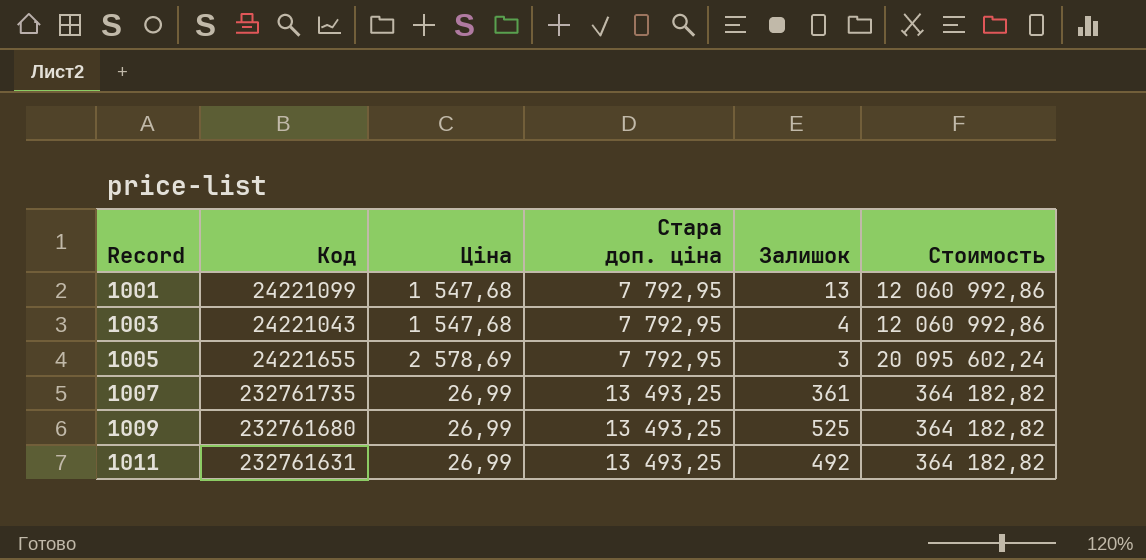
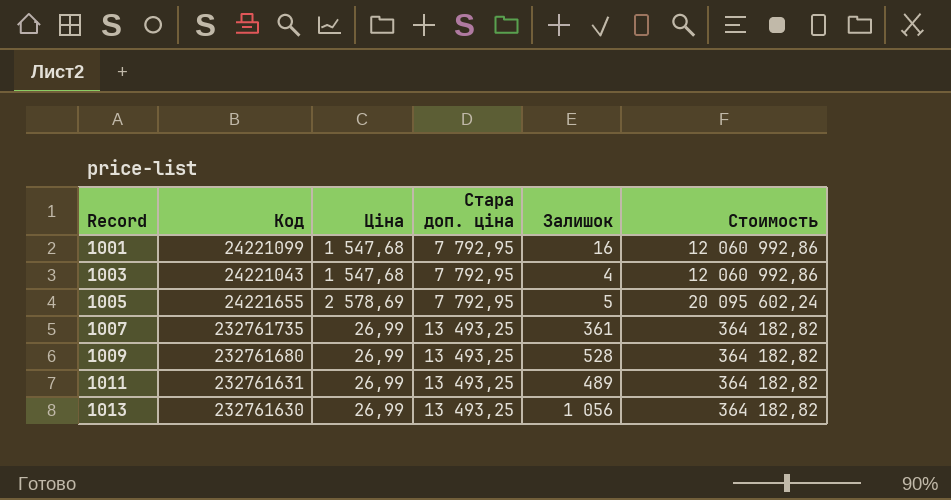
1001 | Залишок: 13 -> 16
1005 | Залишок: 3 -> 5
1009 | Залишок: 525 -> 528
1011 | Залишок: 492 -> 489
row 1013: none -> 232761630 | 26,99 | 13 493,25 | 1 056 | 364 182,82

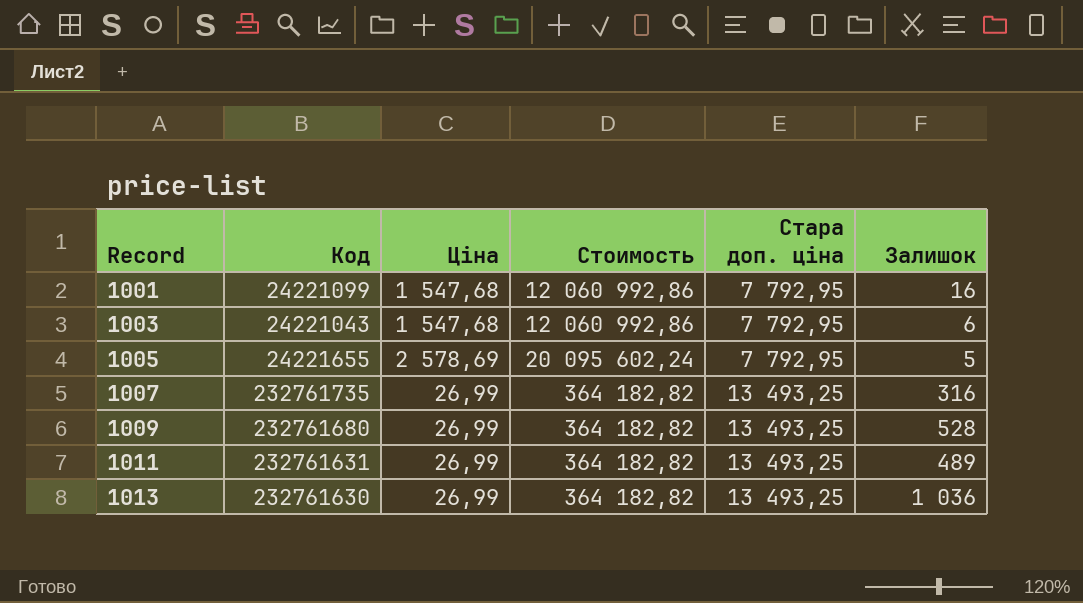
column Стоимость | position: 6 -> 4
1003 | Залишок: 4 -> 6
1007 | Залишок: 361 -> 316
1013 | Залишок: 1 056 -> 1 036

